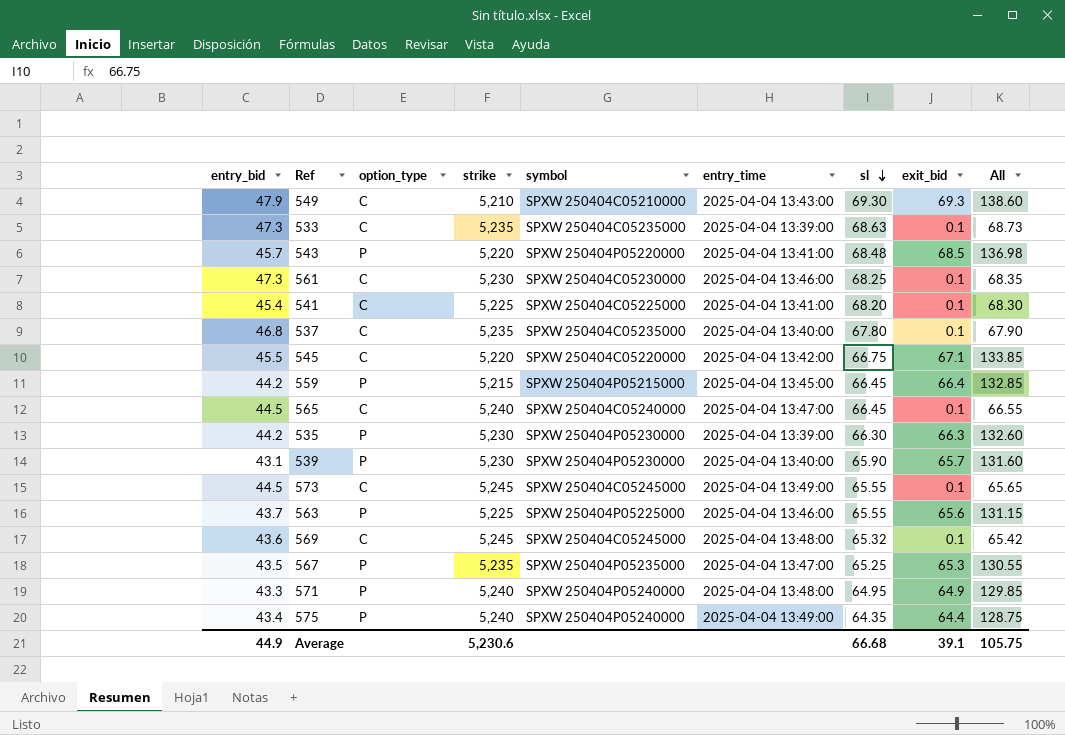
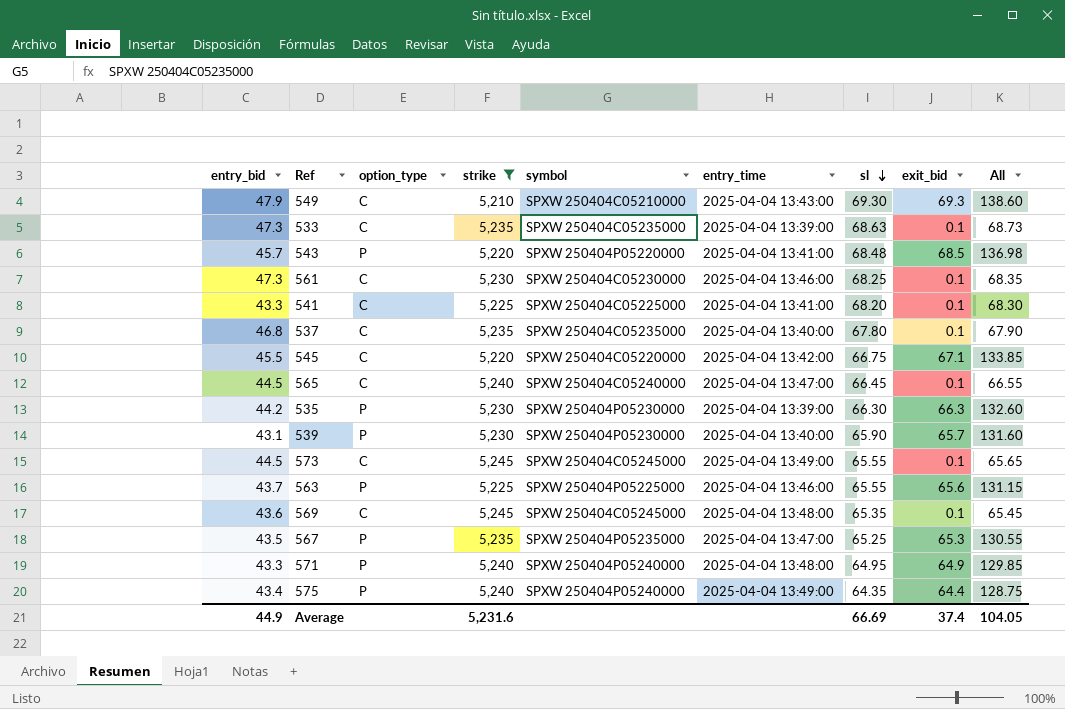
filter: none -> strike != 5,215
541 | entry_bid: 45.4 -> 43.3
569 | sl: 65.32 -> 65.35
569 | All: 65.42 -> 65.45
Average | strike: 5,230.6 -> 5,231.6
Average | sl: 66.68 -> 66.69
Average | exit_bid: 39.1 -> 37.4
Average | All: 105.75 -> 104.05

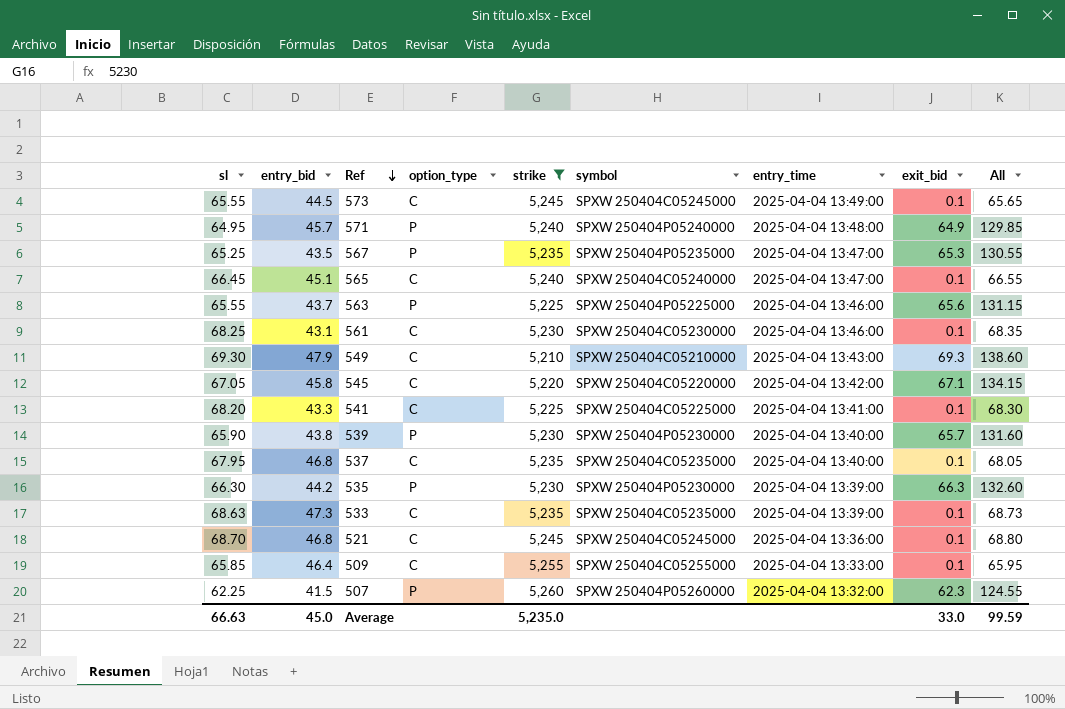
row order: sl descending -> Ref descending
column sl | position: 7 -> 1
row 543: 45.7 | P | 5,220 | SPXW 250404P05220000 | 2025-04-04 13:41:00 | 68.48 | 68.5 | 136.98 -> none
row 569: 43.6 | C | 5,245 | SPXW 250404C05245000 | 2025-04-04 13:48:00 | 65.35 | 0.1 | 65.45 -> none
row 575: 43.4 | P | 5,240 | SPXW 250404P05240000 | 2025-04-04 13:49:00 | 64.35 | 64.4 | 128.75 -> none
571 | entry_bid: 43.3 -> 45.7
565 | entry_bid: 44.5 -> 45.1
561 | entry_bid: 47.3 -> 43.1
545 | sl: 66.75 -> 67.05
545 | entry_bid: 45.5 -> 45.8
545 | All: 133.85 -> 134.15
539 | entry_bid: 43.1 -> 43.8
537 | sl: 67.80 -> 67.95
537 | All: 67.90 -> 68.05
row 521: none -> 68.70 | 46.8 | C | 5,245 | SPXW 250404C05245000 | 2025-04-04 13:36:00 | 0.1 | 68.80
row 509: none -> 65.85 | 46.4 | C | 5,255 | SPXW 250404C05255000 | 2025-04-04 13:33:00 | 0.1 | 65.95
row 507: none -> 62.25 | 41.5 | P | 5,260 | SPXW 250404P05260000 | 2025-04-04 13:32:00 | 62.3 | 124.55
Average | sl: 66.69 -> 66.63
Average | entry_bid: 44.9 -> 45.0
Average | strike: 5,231.6 -> 5,235.0
Average | exit_bid: 37.4 -> 33.0
Average | All: 104.05 -> 99.59

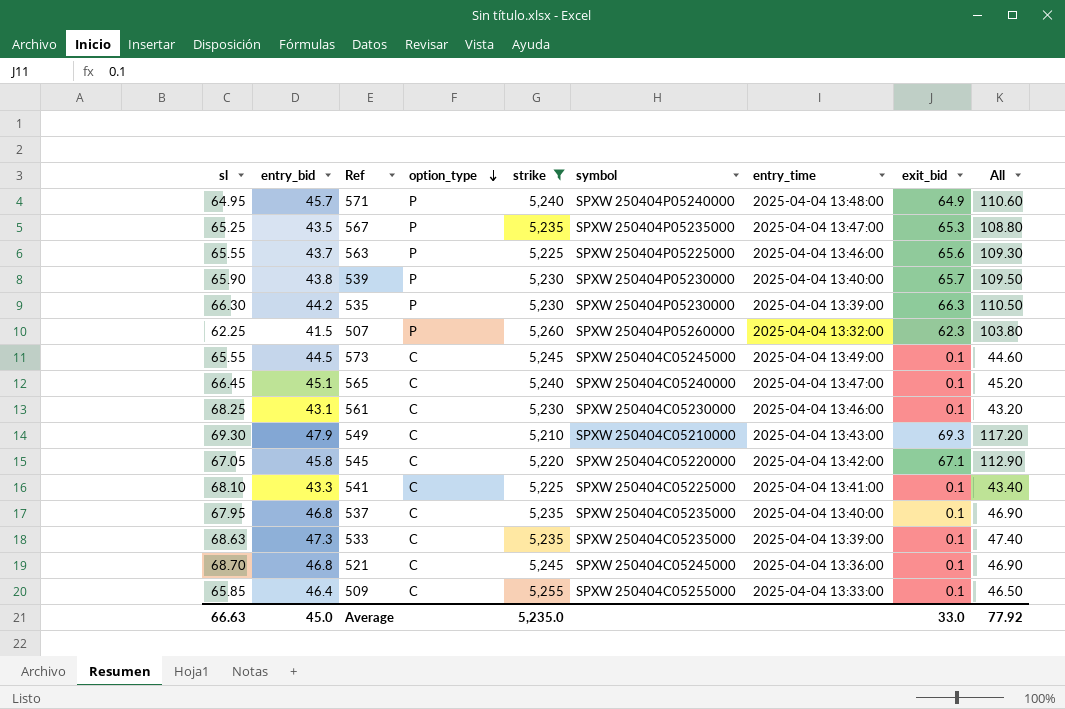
row order: Ref descending -> option_type descending
column All | formula: [sl] + [exit_bid] -> [entry_bid] + [exit_bid]
541 | sl: 68.20 -> 68.10
Average | All: 99.59 -> 77.92

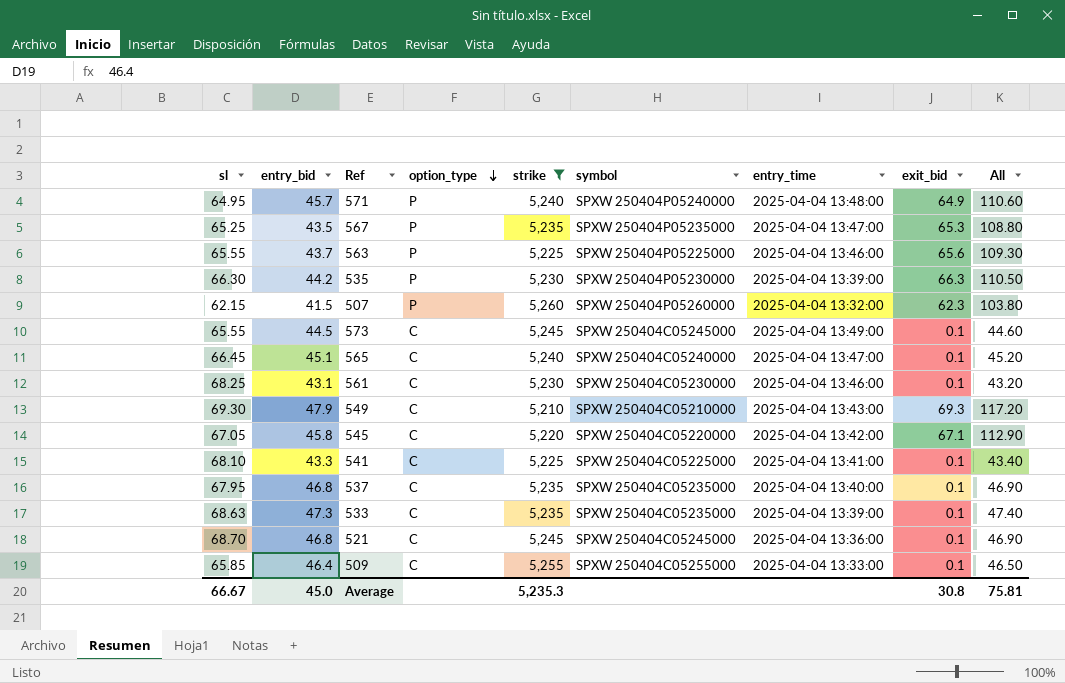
row 539: 65.90 | 43.8 | P | 5,230 | SPXW 250404P05230000 | 2025-04-04 13:40:00 | 65.7 | 109.50 -> none
507 | sl: 62.25 -> 62.15
Average | sl: 66.63 -> 66.67
Average | strike: 5,235.0 -> 5,235.3
Average | exit_bid: 33.0 -> 30.8
Average | All: 77.92 -> 75.81

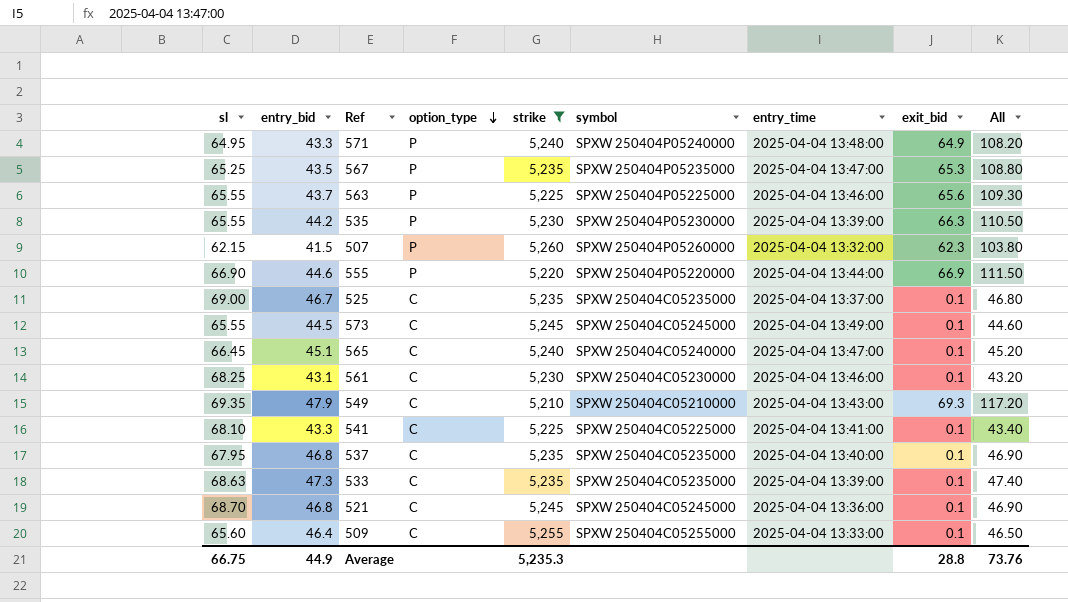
row 545: 67.05 | 45.8 | C | 5,220 | SPXW 250404C05220000 | 2025-04-04 13:42:00 | 67.1 | 112.90 -> none
571 | entry_bid: 45.7 -> 43.3
571 | All: 110.60 -> 108.20
535 | sl: 66.30 -> 65.55
row 555: none -> 66.90 | 44.6 | P | 5,220 | SPXW 250404P05220000 | 2025-04-04 13:44:00 | 66.9 | 111.50
row 525: none -> 69.00 | 46.7 | C | 5,235 | SPXW 250404C05235000 | 2025-04-04 13:37:00 | 0.1 | 46.80
549 | sl: 69.30 -> 69.35
509 | sl: 65.85 -> 65.60
Average | sl: 66.67 -> 66.75
Average | entry_bid: 45.0 -> 44.9
Average | exit_bid: 30.8 -> 28.8
Average | All: 75.81 -> 73.76

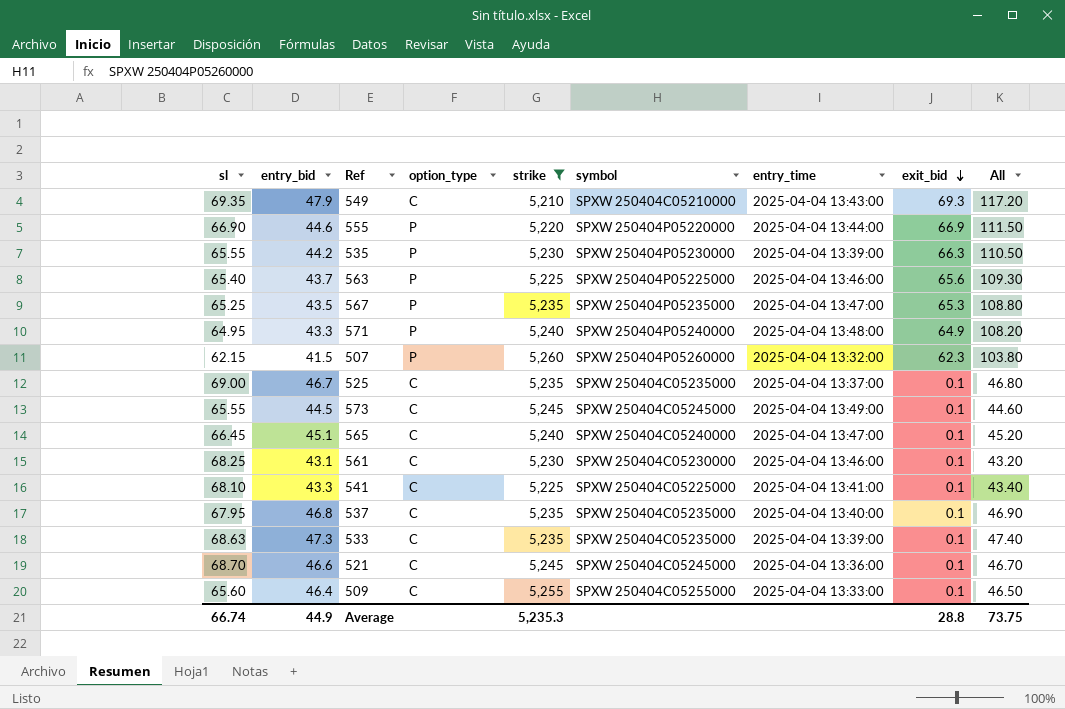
row order: option_type descending -> exit_bid descending
563 | sl: 65.55 -> 65.40
521 | entry_bid: 46.8 -> 46.6
521 | All: 46.90 -> 46.70
Average | sl: 66.75 -> 66.74
Average | All: 73.76 -> 73.75

